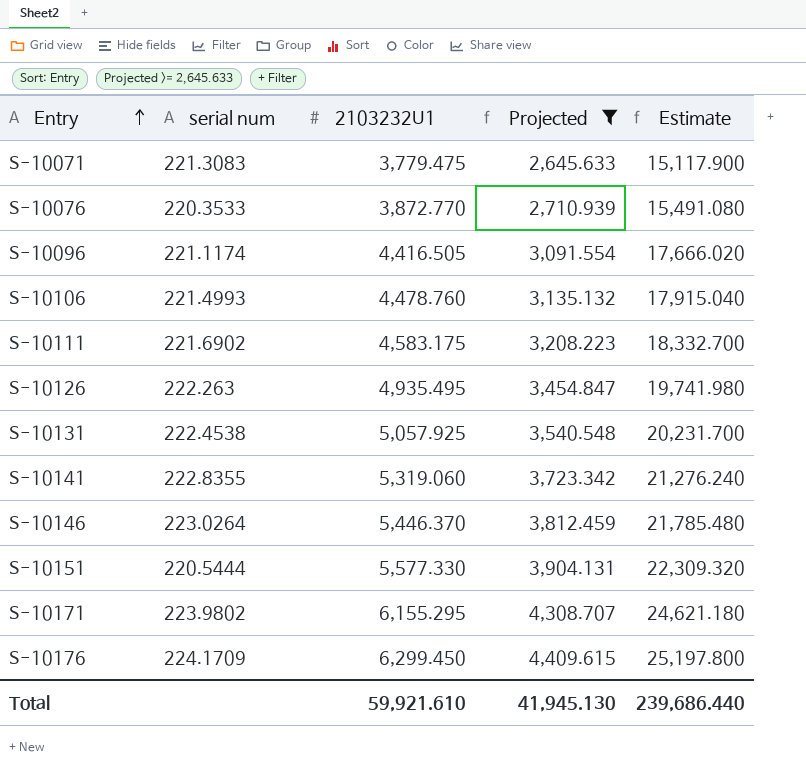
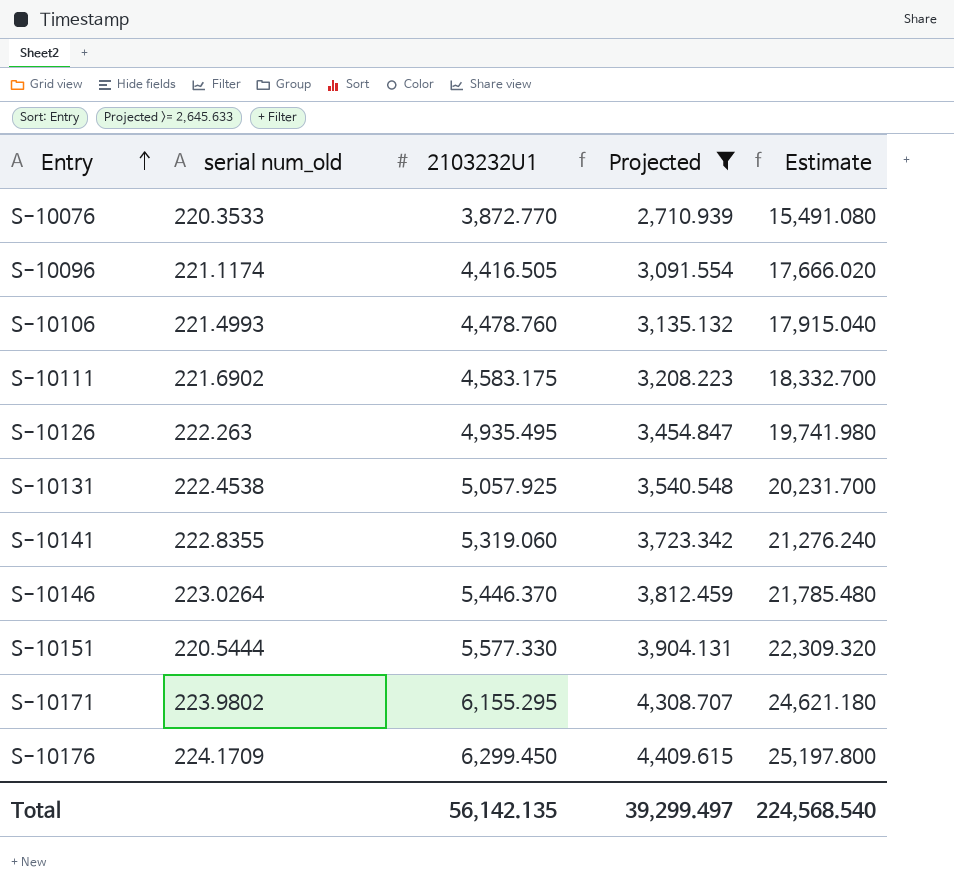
column name: serial num -> serial num_old
row S-10071: 221.3083 | 3,779.475 | 2,645.633 | 15,117.900 -> none
Total | 2103232U1: 59,921.610 -> 56,142.135
Total | Projected: 41,945.130 -> 39,299.497
Total | Estimate: 239,686.440 -> 224,568.540

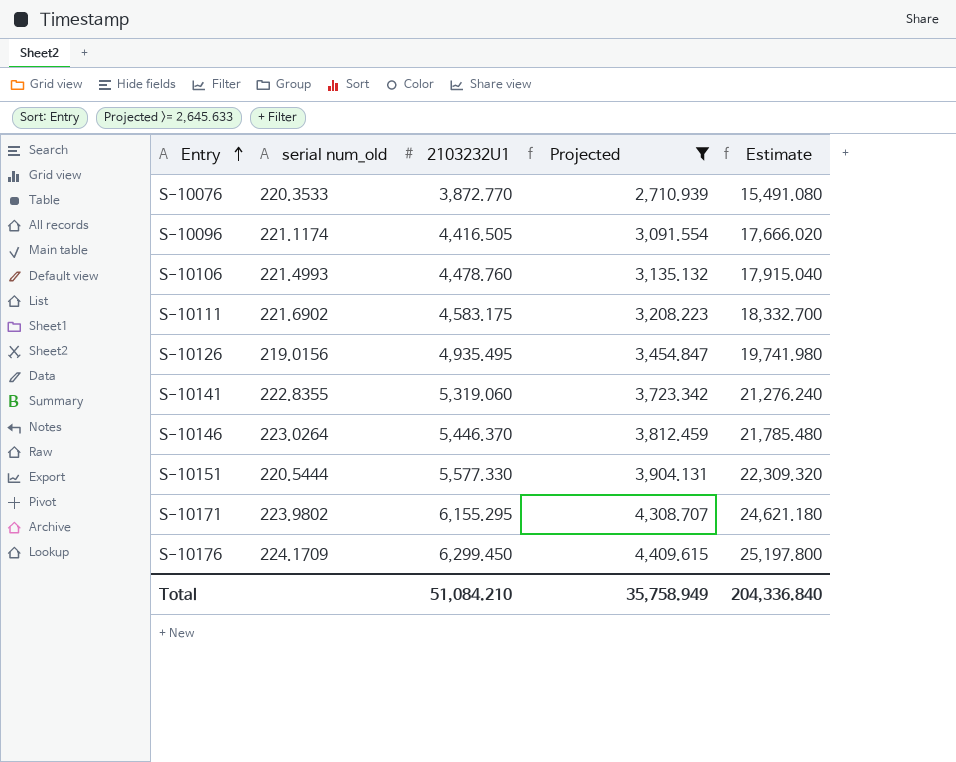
row S-10131: 222.4538 | 5,057.925 | 3,540.548 | 20,231.700 -> none
S-10126 | serial num_old: 222.263 -> 219.0156
Total | 2103232U1: 56,142.135 -> 51,084.210
Total | Projected: 39,299.497 -> 35,758.949
Total | Estimate: 224,568.540 -> 204,336.840

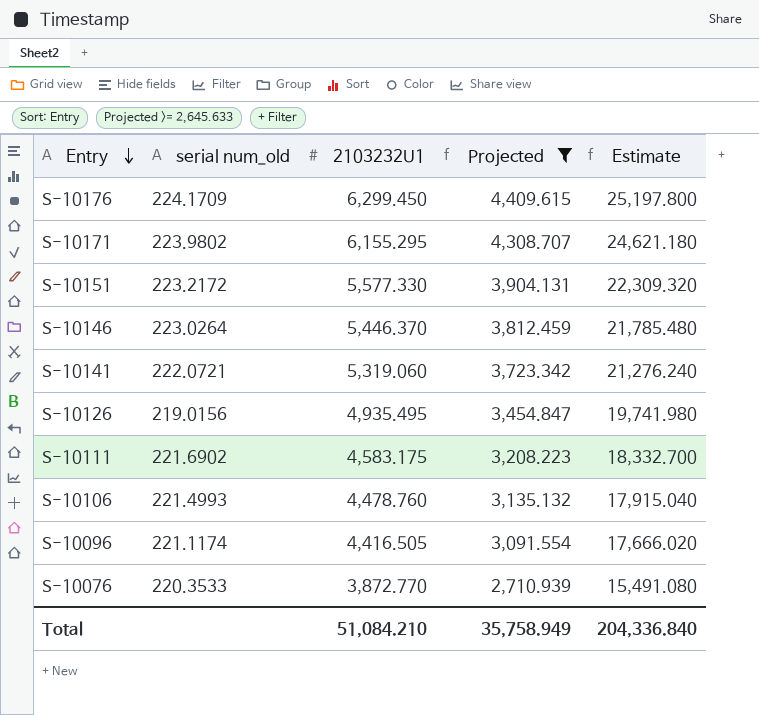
row order: Entry ascending -> Entry descending
S-10151 | serial num_old: 220.5444 -> 223.2172
S-10141 | serial num_old: 222.8355 -> 222.0721

